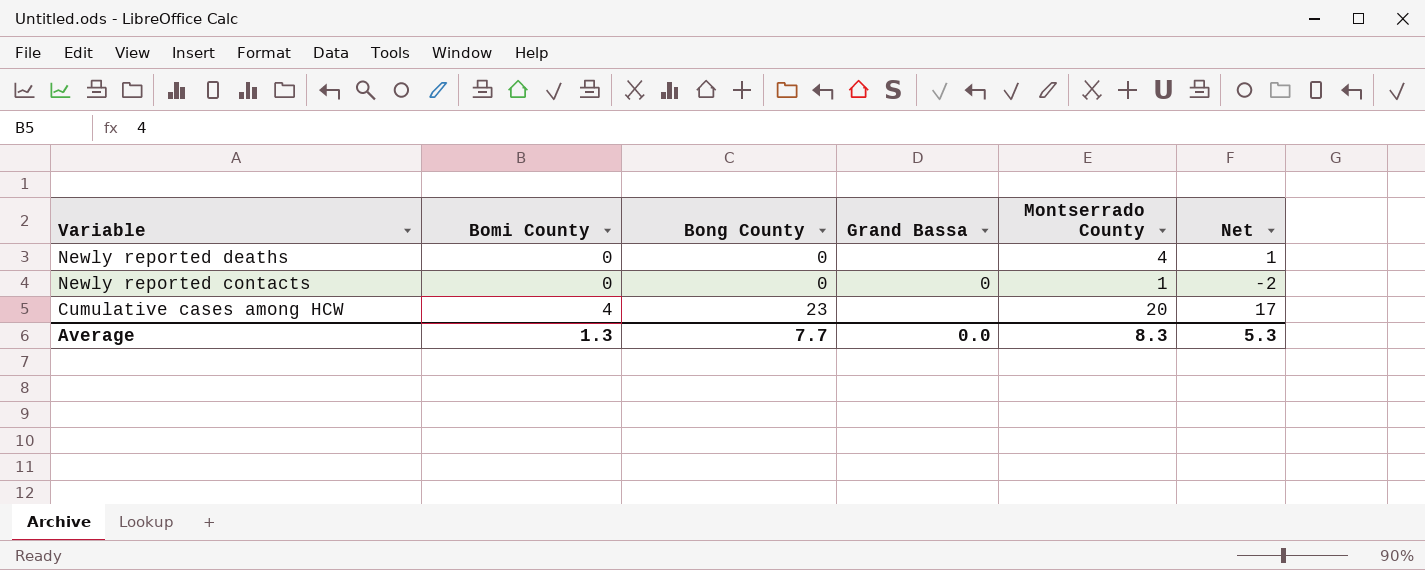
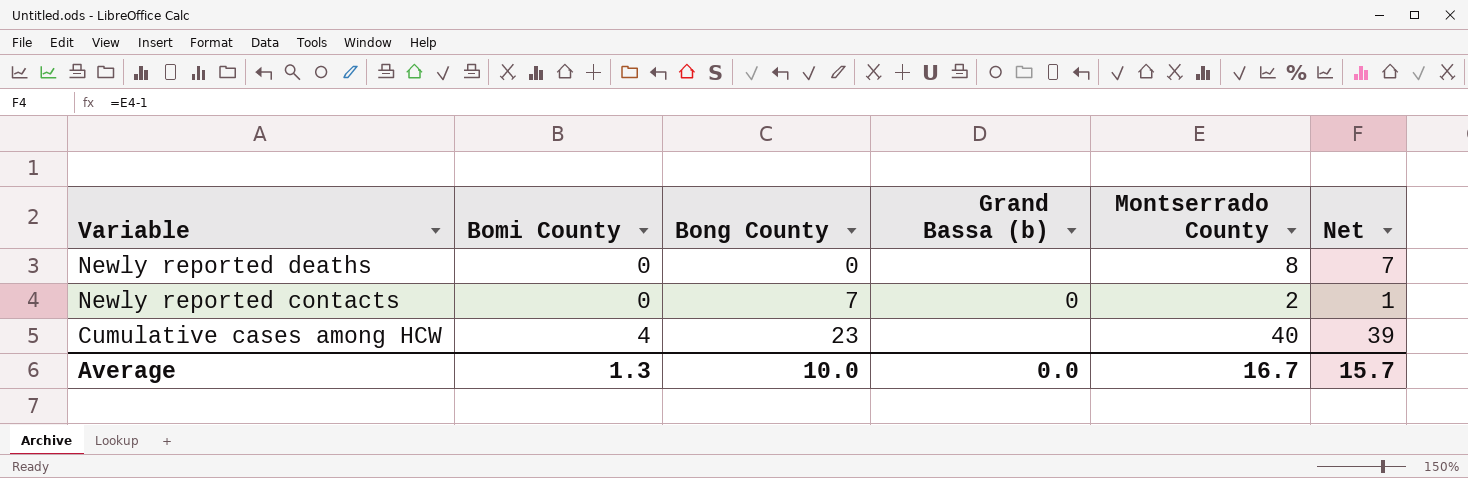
column name: Grand Bassa -> Grand Bassa (b)
column Net | formula: [Montserrado County] - 3 -> [Montserrado County] - 1
Newly reported deaths | Montserrado County: 4 -> 8
Newly reported contacts | Bong County: 0 -> 7
Newly reported contacts | Montserrado County: 1 -> 2
Cumulative cases among HCW | Montserrado County: 20 -> 40
Average | Bong County: 7.7 -> 10.0
Average | Montserrado County: 8.3 -> 16.7
Average | Net: 5.3 -> 15.7

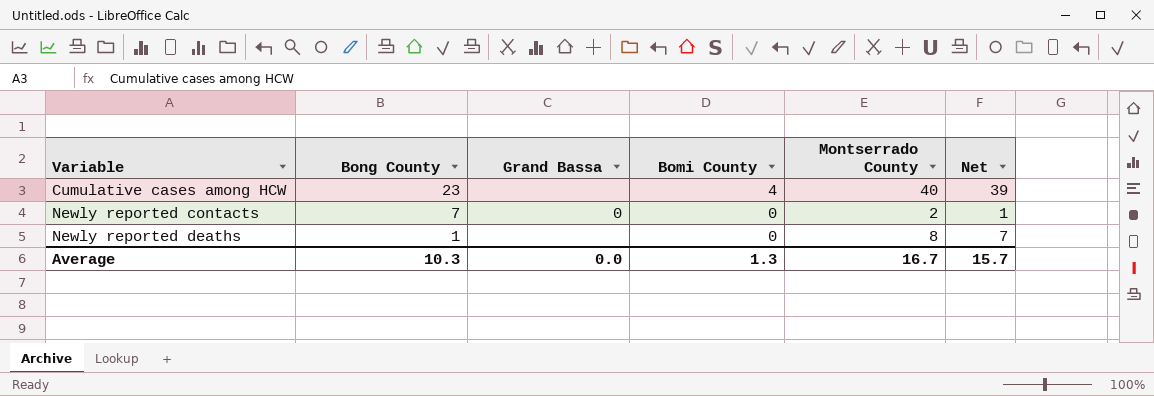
row order: Variable descending -> Variable ascending
column name: Grand Bassa (b) -> Grand Bassa
column Bomi County | position: 2 -> 4
Newly reported deaths | Bong County: 0 -> 1
Average | Bong County: 10.0 -> 10.3

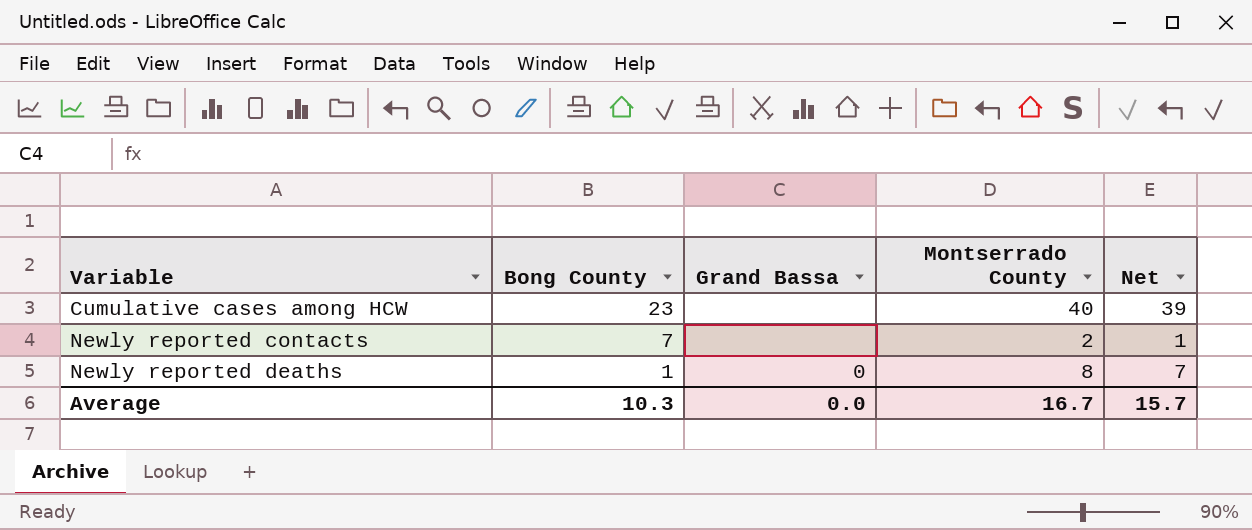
column Bomi County | position: 4 -> none
Newly reported contacts | Grand Bassa: 0 -> none
Newly reported deaths | Grand Bassa: none -> 0

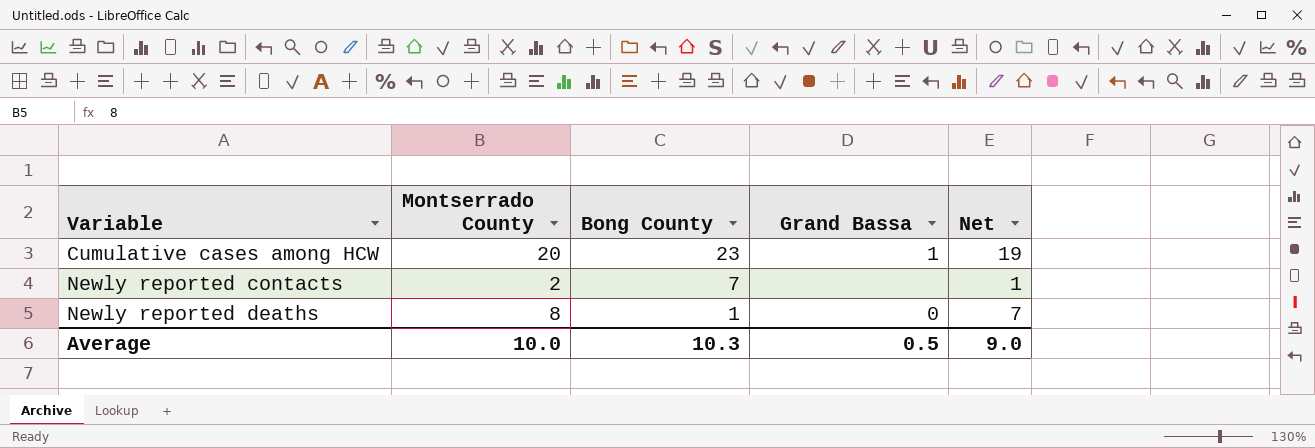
column Montserrado County | position: 4 -> 2
Cumulative cases among HCW | Montserrado County: 40 -> 20
Cumulative cases among HCW | Grand Bassa: none -> 1
Cumulative cases among HCW | Net: 39 -> 19
Average | Montserrado County: 16.7 -> 10.0
Average | Grand Bassa: 0.0 -> 0.5
Average | Net: 15.7 -> 9.0

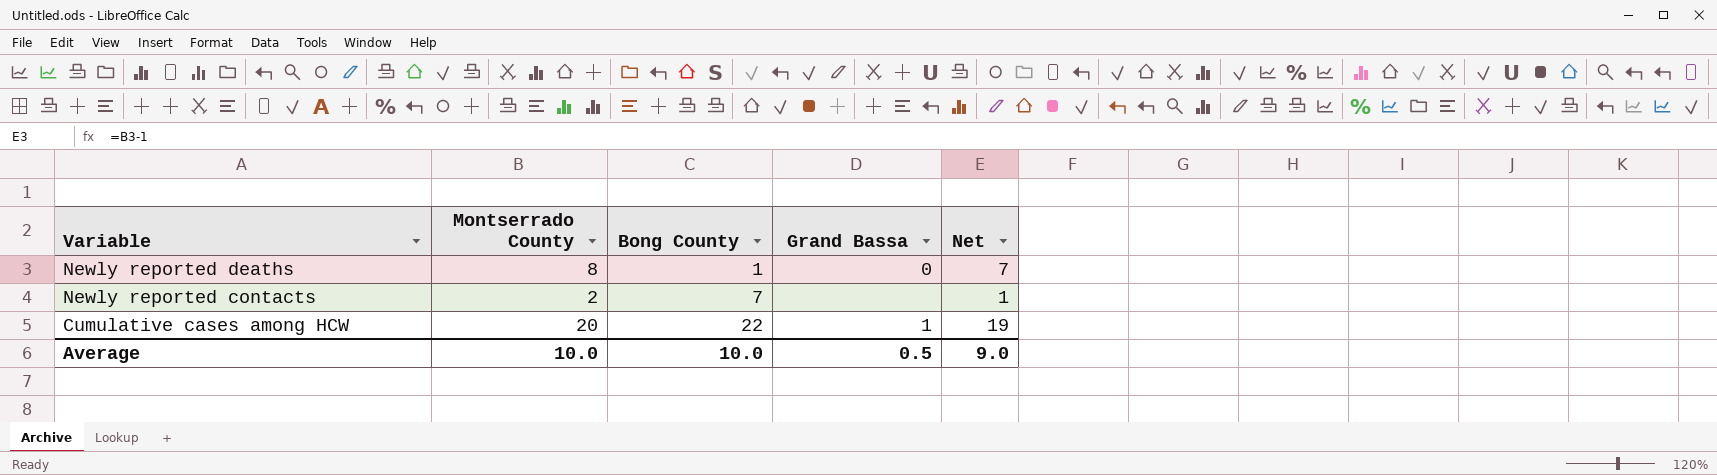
row order: Variable ascending -> Variable descending
Cumulative cases among HCW | Bong County: 23 -> 22
Average | Bong County: 10.3 -> 10.0

